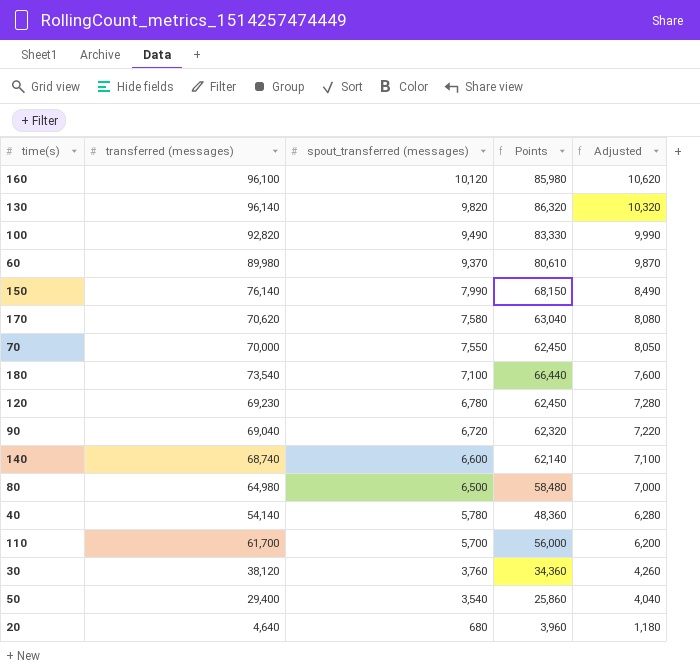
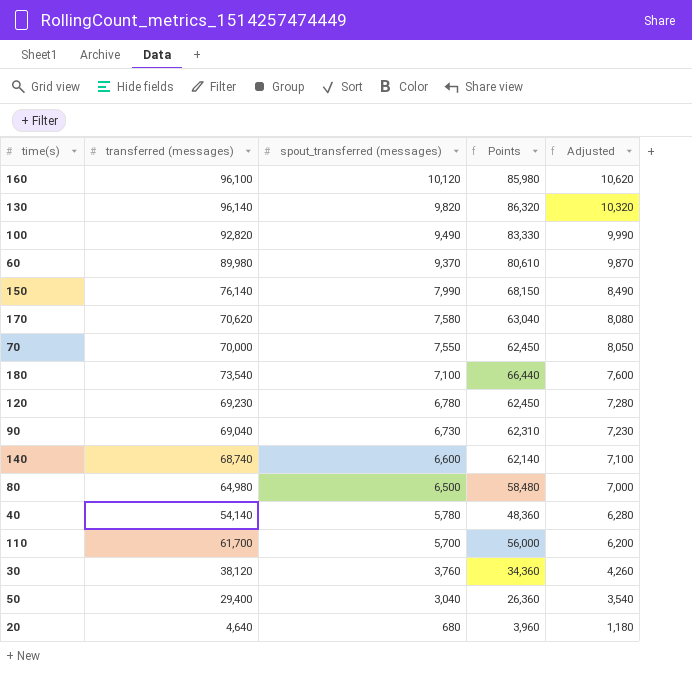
90 | spout_transferred (messages): 6,720 -> 6,730
90 | Points: 62,320 -> 62,310
90 | Adjusted: 7,220 -> 7,230
50 | spout_transferred (messages): 3,540 -> 3,040
50 | Points: 25,860 -> 26,360
50 | Adjusted: 4,040 -> 3,540

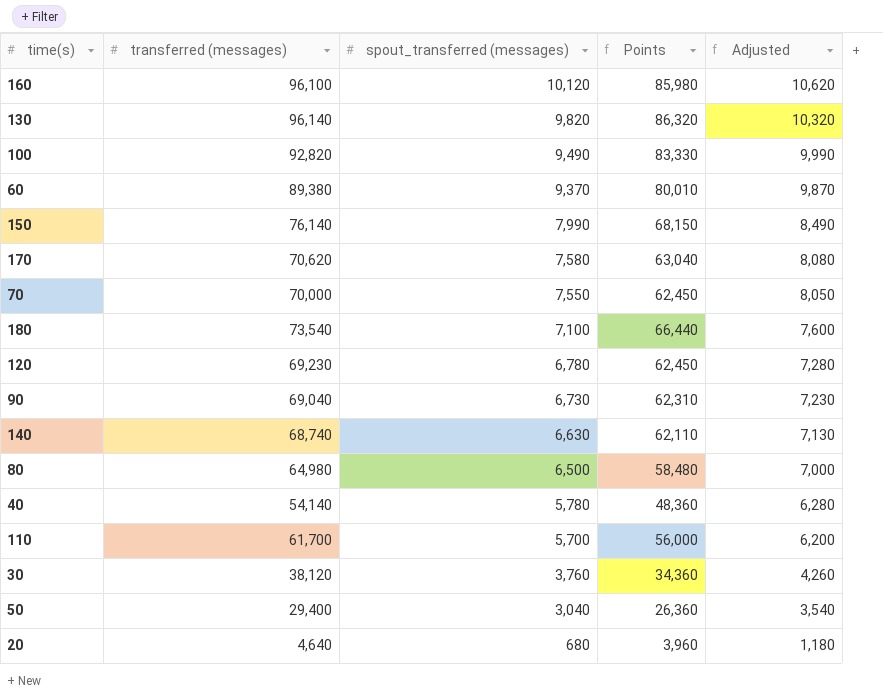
60 | transferred (messages): 89,980 -> 89,380
60 | Points: 80,610 -> 80,010
140 | spout_transferred (messages): 6,600 -> 6,630
140 | Points: 62,140 -> 62,110
140 | Adjusted: 7,100 -> 7,130

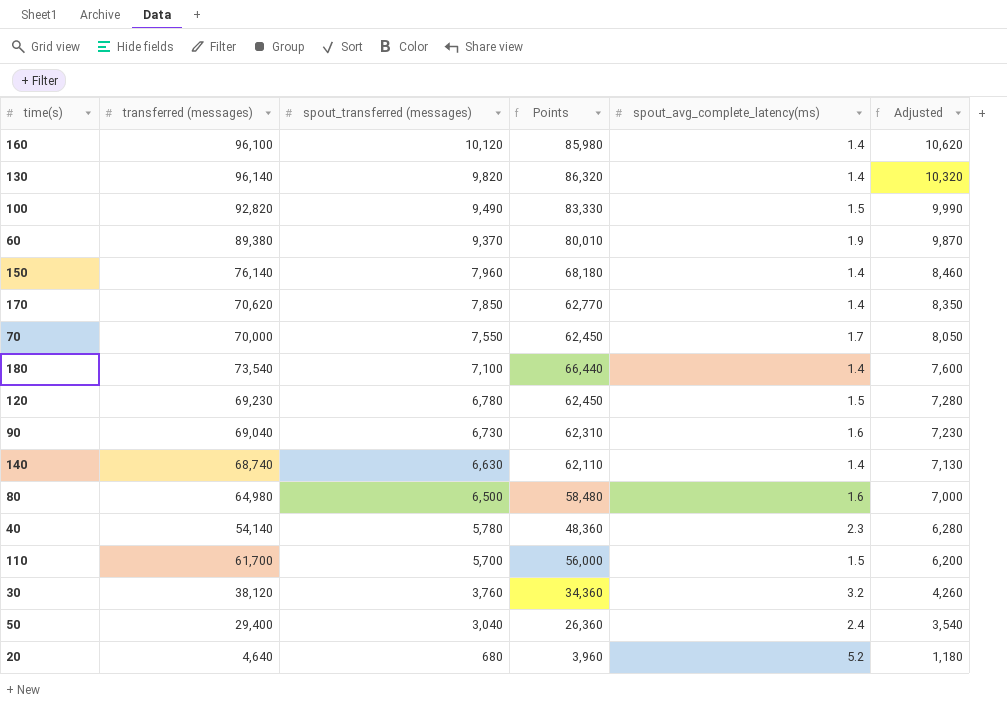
column spout_avg_complete_latency(ms) | position: none -> 5
150 | spout_transferred (messages): 7,990 -> 7,960
150 | Points: 68,150 -> 68,180
150 | Adjusted: 8,490 -> 8,460
170 | spout_transferred (messages): 7,580 -> 7,850
170 | Points: 63,040 -> 62,770
170 | Adjusted: 8,080 -> 8,350

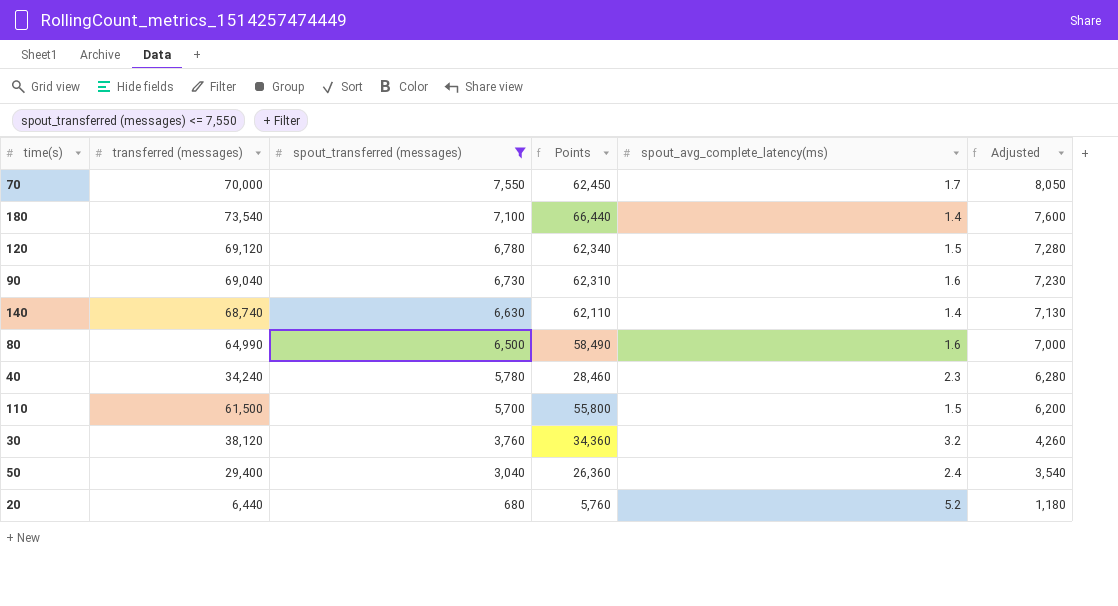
filter: none -> spout_transferred (messages) <= 7,550
120 | transferred (messages): 69,230 -> 69,120
120 | Points: 62,450 -> 62,340
80 | transferred (messages): 64,980 -> 64,990
80 | Points: 58,480 -> 58,490
40 | transferred (messages): 54,140 -> 34,240
40 | Points: 48,360 -> 28,460
110 | transferred (messages): 61,700 -> 61,500
110 | Points: 56,000 -> 55,800
20 | transferred (messages): 4,640 -> 6,440
20 | Points: 3,960 -> 5,760

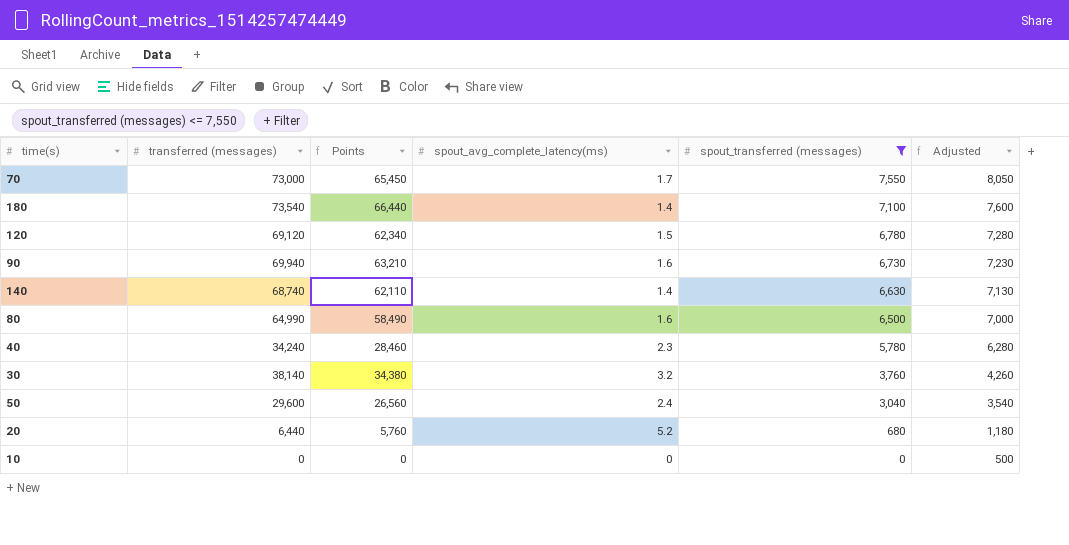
column spout_transferred (messages) | position: 3 -> 5
row 110: 61,500 | 5,700 | 55,800 | 1.5 | 6,200 -> none
70 | transferred (messages): 70,000 -> 73,000
70 | Points: 62,450 -> 65,450
90 | transferred (messages): 69,040 -> 69,940
90 | Points: 62,310 -> 63,210
30 | transferred (messages): 38,120 -> 38,140
30 | Points: 34,360 -> 34,380
50 | transferred (messages): 29,400 -> 29,600
50 | Points: 26,360 -> 26,560
row 10: none -> 0 | 0 | 0 | 0 | 500

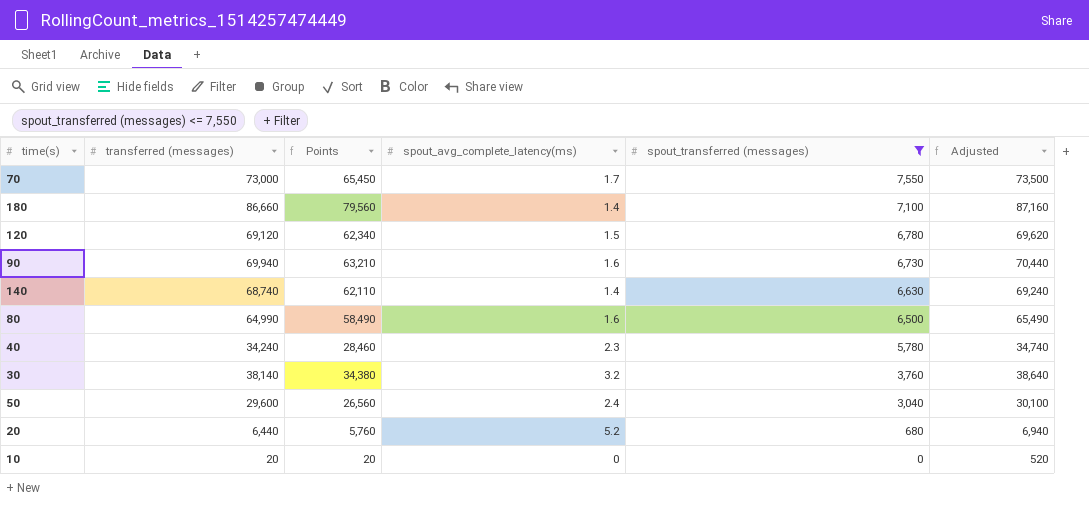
column Adjusted | formula: [spout_transferred (messages)] + 500 -> [transferred (messages)] + 500
180 | transferred (messages): 73,540 -> 86,660
180 | Points: 66,440 -> 79,560
10 | transferred (messages): 0 -> 20
10 | Points: 0 -> 20

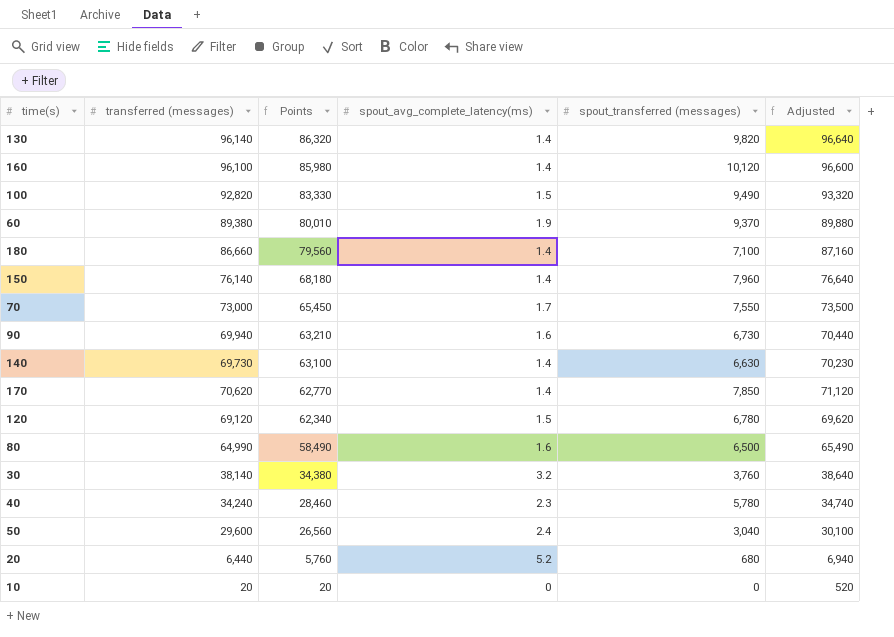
filter: spout_transferred (messages) <= 7,550 -> none
row order: spout_transferred (messages) descending -> Points descending
140 | transferred (messages): 68,740 -> 69,730
140 | Points: 62,110 -> 63,100
140 | Adjusted: 69,240 -> 70,230

